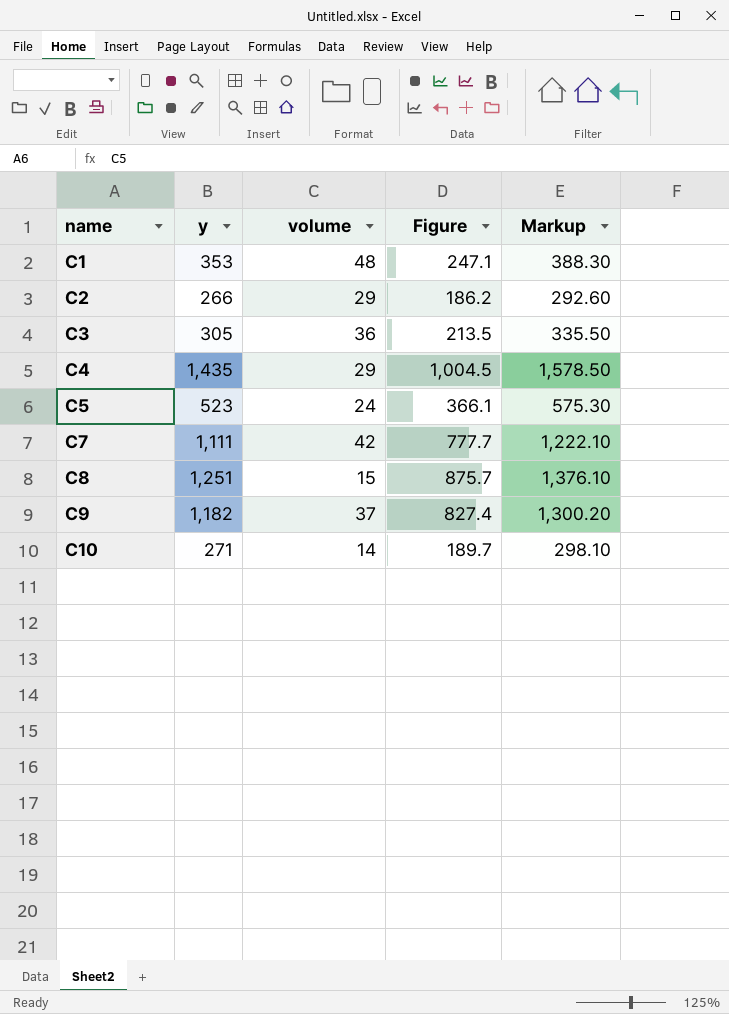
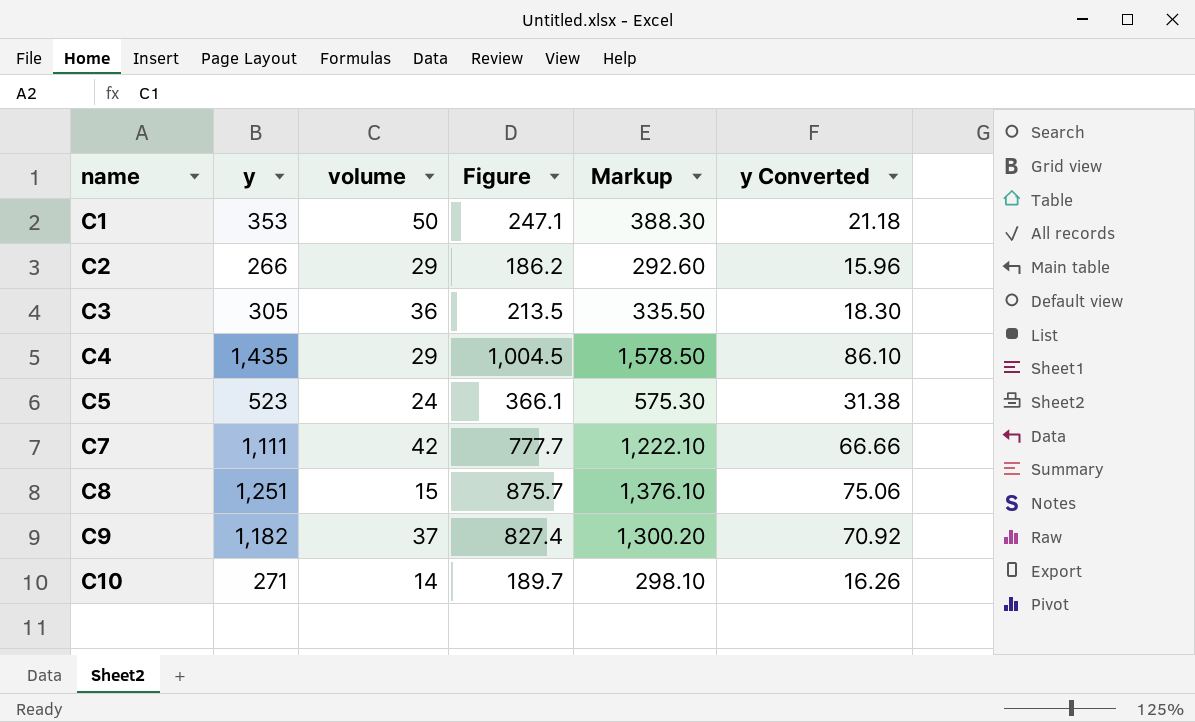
column y Converted | formula: none -> [y] * 0.06
C1 | volume: 48 -> 50

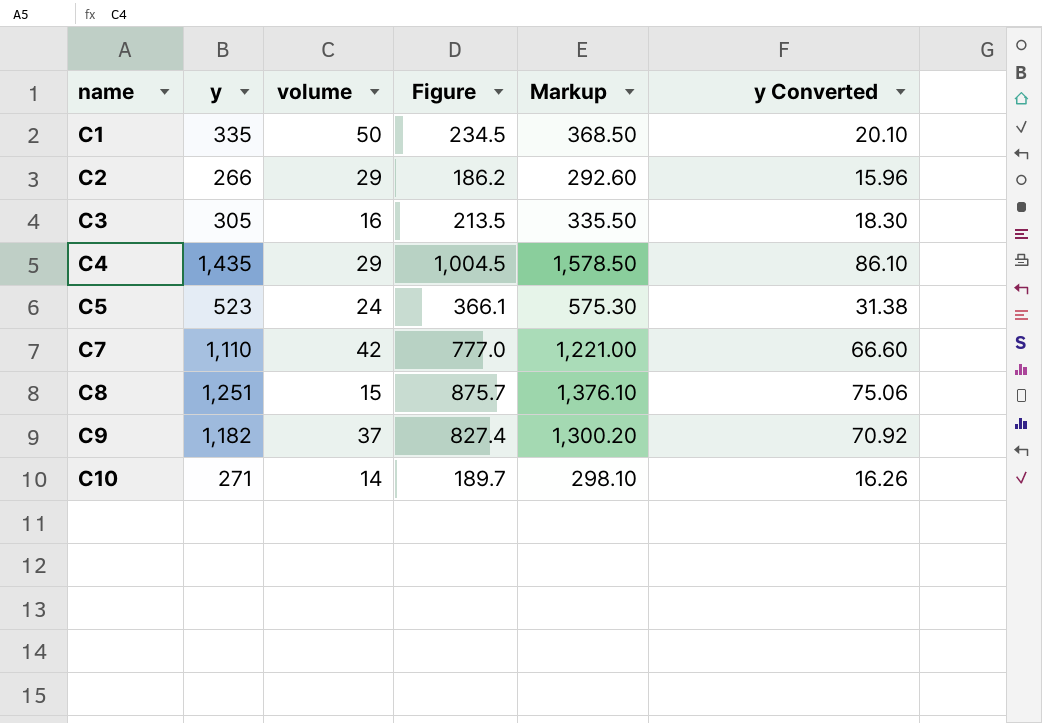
C1 | y: 353 -> 335
C1 | Figure: 247.1 -> 234.5
C1 | Markup: 388.30 -> 368.50
C1 | y Converted: 21.18 -> 20.10
C3 | volume: 36 -> 16
C7 | y: 1,111 -> 1,110
C7 | Figure: 777.7 -> 777.0
C7 | Markup: 1,222.10 -> 1,221.00
C7 | y Converted: 66.66 -> 66.60

